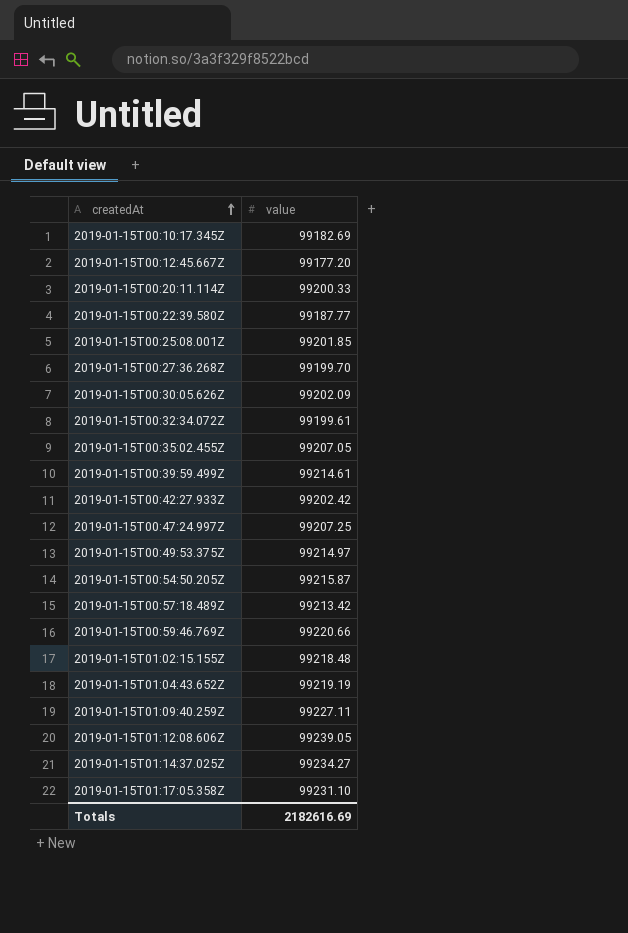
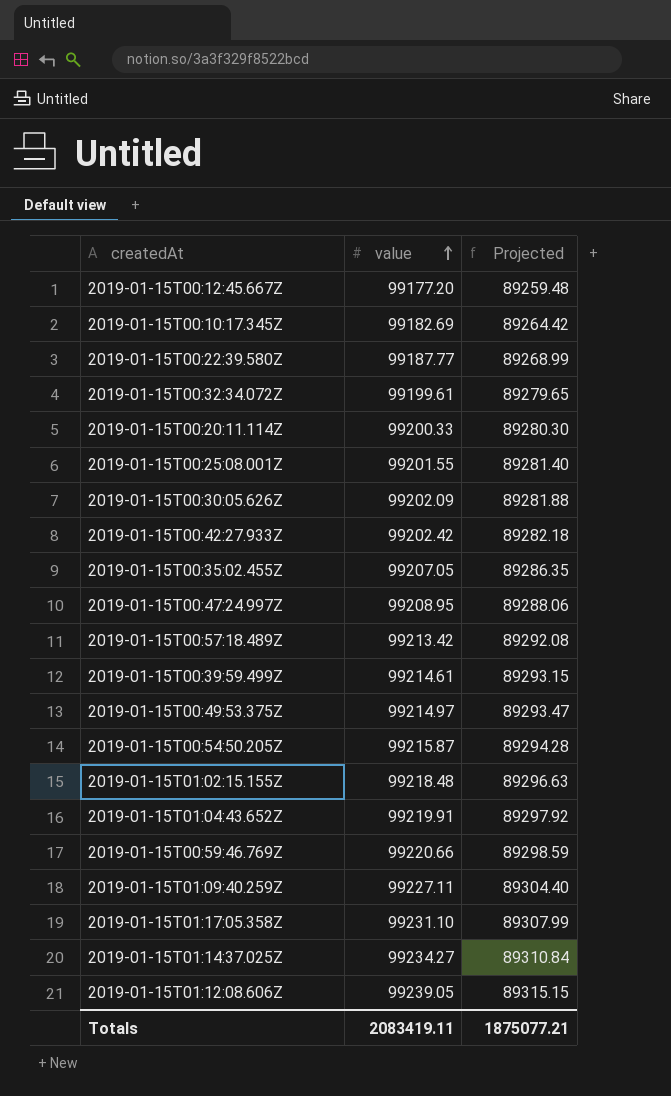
row order: createdAt ascending -> value ascending
column Projected | formula: none -> [value] * 0.9
row 2019-01-15T00:27:36.268Z: 99199.70 -> none
2019-01-15T00:25:08.001Z | value: 99201.85 -> 99201.55
2019-01-15T00:47:24.997Z | value: 99207.25 -> 99208.95
2019-01-15T01:04:43.652Z | value: 99219.19 -> 99219.91
Totals | value: 2182616.69 -> 2083419.11

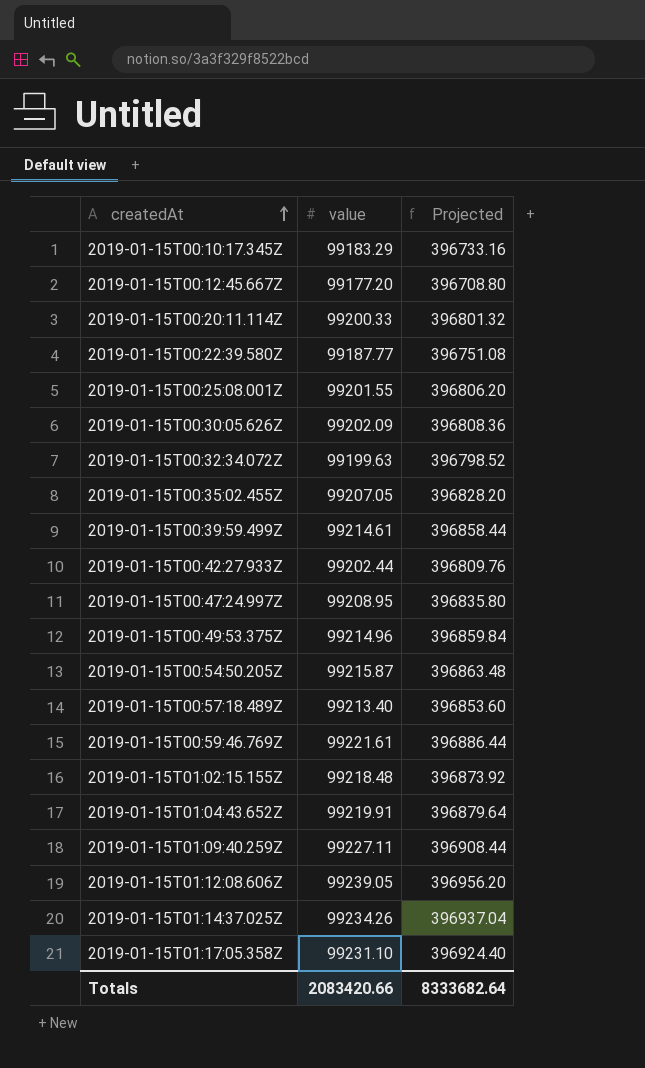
row order: value ascending -> createdAt ascending
column Projected | formula: [value] * 0.9 -> [value] * 4
2019-01-15T00:10:17.345Z | value: 99182.69 -> 99183.29
2019-01-15T00:32:34.072Z | value: 99199.61 -> 99199.63
2019-01-15T00:42:27.933Z | value: 99202.42 -> 99202.44
2019-01-15T00:49:53.375Z | value: 99214.97 -> 99214.96
2019-01-15T00:57:18.489Z | value: 99213.42 -> 99213.40
2019-01-15T00:59:46.769Z | value: 99220.66 -> 99221.61
2019-01-15T01:14:37.025Z | value: 99234.27 -> 99234.26
Totals | value: 2083419.11 -> 2083420.66
Totals | Projected: 1875077.21 -> 8333682.64

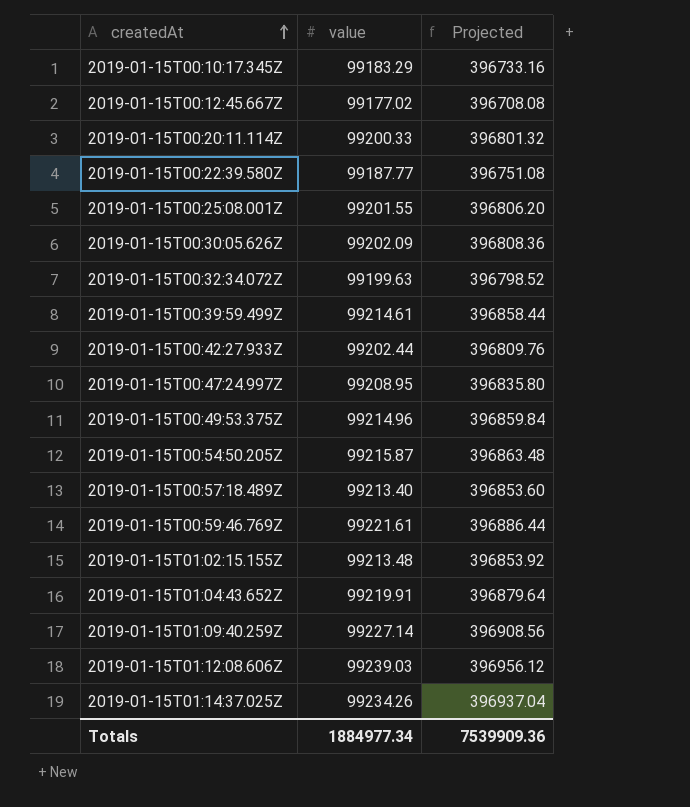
row 2019-01-15T00:35:02.455Z: 99207.05 | 396828.20 -> none
row 2019-01-15T01:17:05.358Z: 99231.10 | 396924.40 -> none
2019-01-15T00:12:45.667Z | value: 99177.20 -> 99177.02
2019-01-15T00:12:45.667Z | Projected: 396708.80 -> 396708.08
2019-01-15T01:02:15.155Z | value: 99218.48 -> 99213.48
2019-01-15T01:02:15.155Z | Projected: 396873.92 -> 396853.92
2019-01-15T01:09:40.259Z | value: 99227.11 -> 99227.14
2019-01-15T01:09:40.259Z | Projected: 396908.44 -> 396908.56
2019-01-15T01:12:08.606Z | value: 99239.05 -> 99239.03
2019-01-15T01:12:08.606Z | Projected: 396956.20 -> 396956.12
Totals | value: 2083420.66 -> 1884977.34
Totals | Projected: 8333682.64 -> 7539909.36

